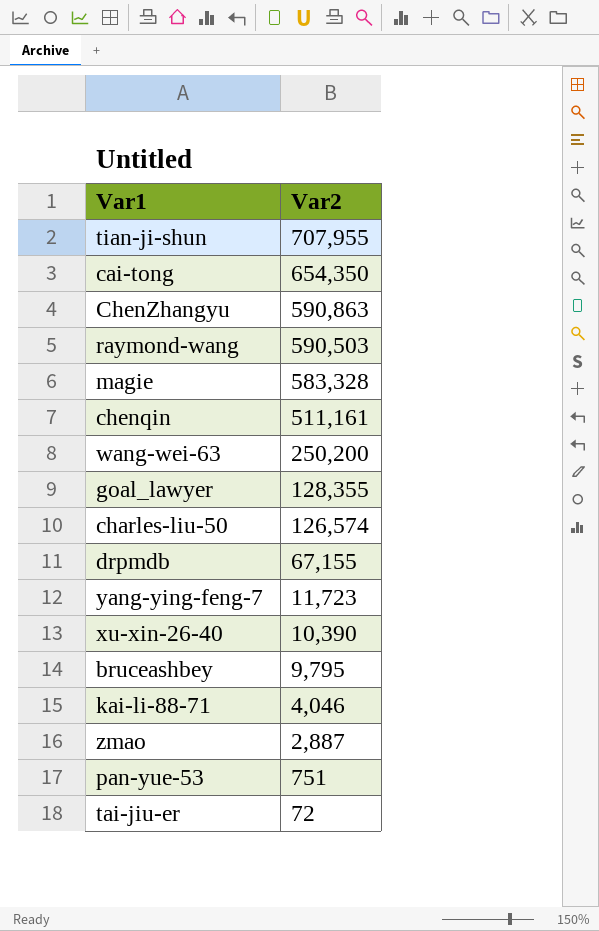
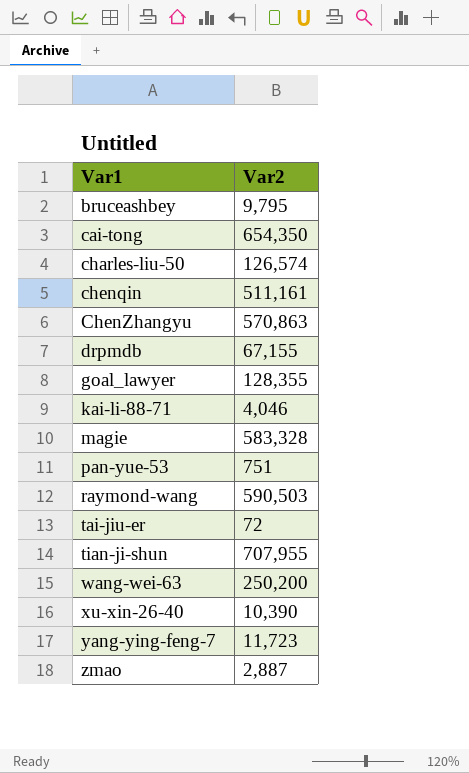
row order: Var2 descending -> Var1 ascending
ChenZhangyu | Var2: 590,863 -> 570,863

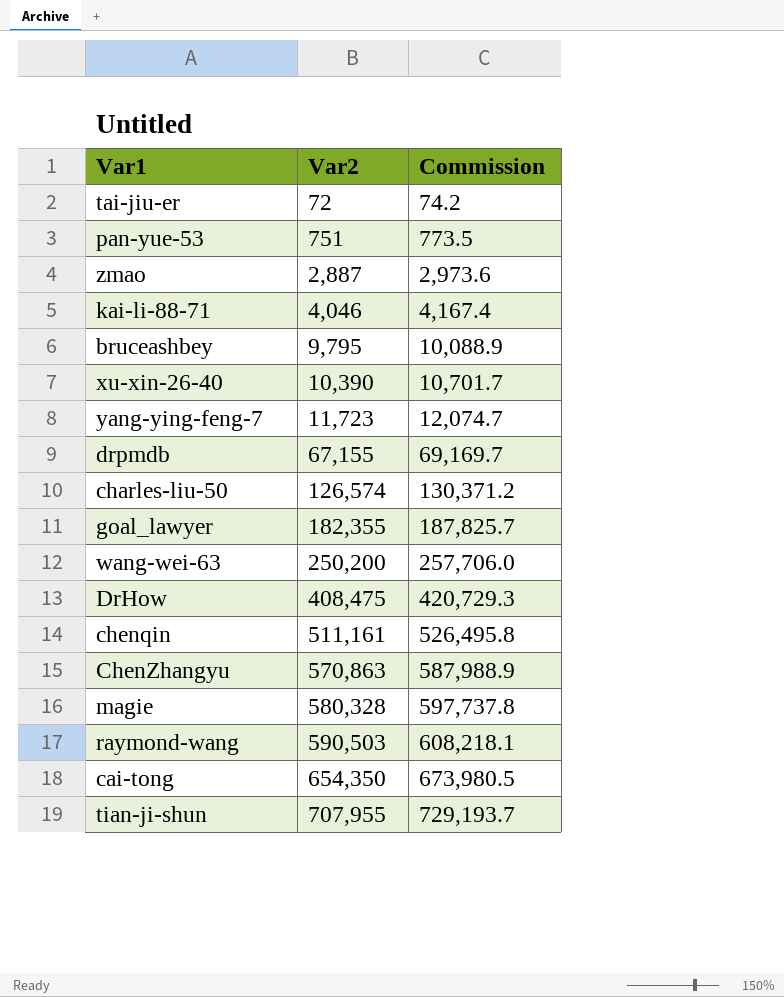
row order: Var1 ascending -> Var2 ascending
column Commission | formula: none -> [Var2] * 1.03
goal_lawyer | Var2: 128,355 -> 182,355
row DrHow: none -> 408,475 | 420,729.3
magie | Var2: 583,328 -> 580,328

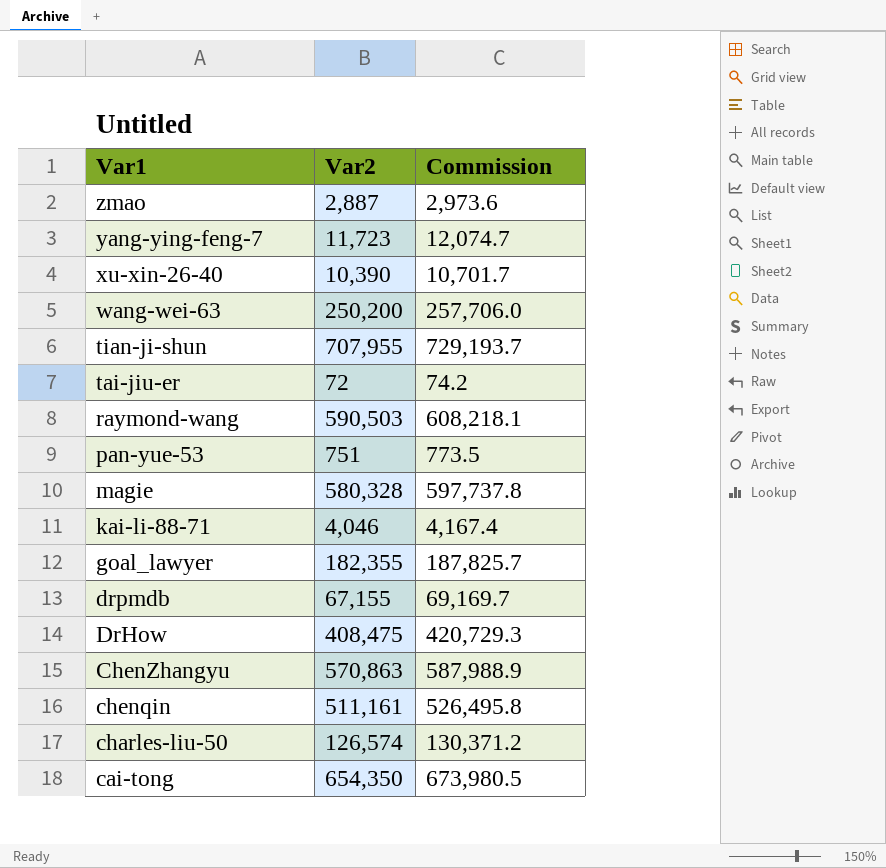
row order: Var2 ascending -> Var1 descending
row bruceashbey: 9,795 | 10,088.9 -> none

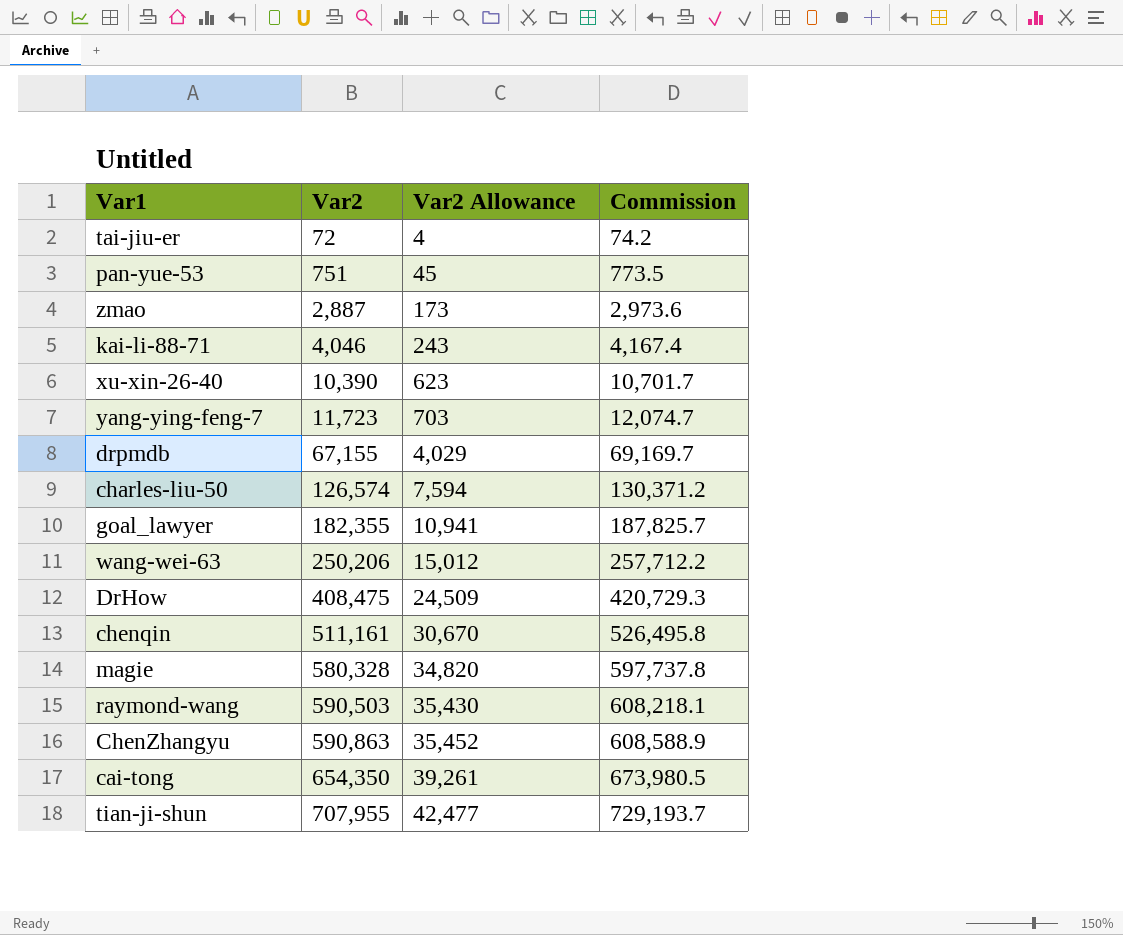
row order: Var1 descending -> Var2 ascending
column Var2 Allowance | formula: none -> [Var2] * 0.06
wang-wei-63 | Var2: 250,200 -> 250,206
wang-wei-63 | Commission: 257,706.0 -> 257,712.2
ChenZhangyu | Var2: 570,863 -> 590,863
ChenZhangyu | Commission: 587,988.9 -> 608,588.9

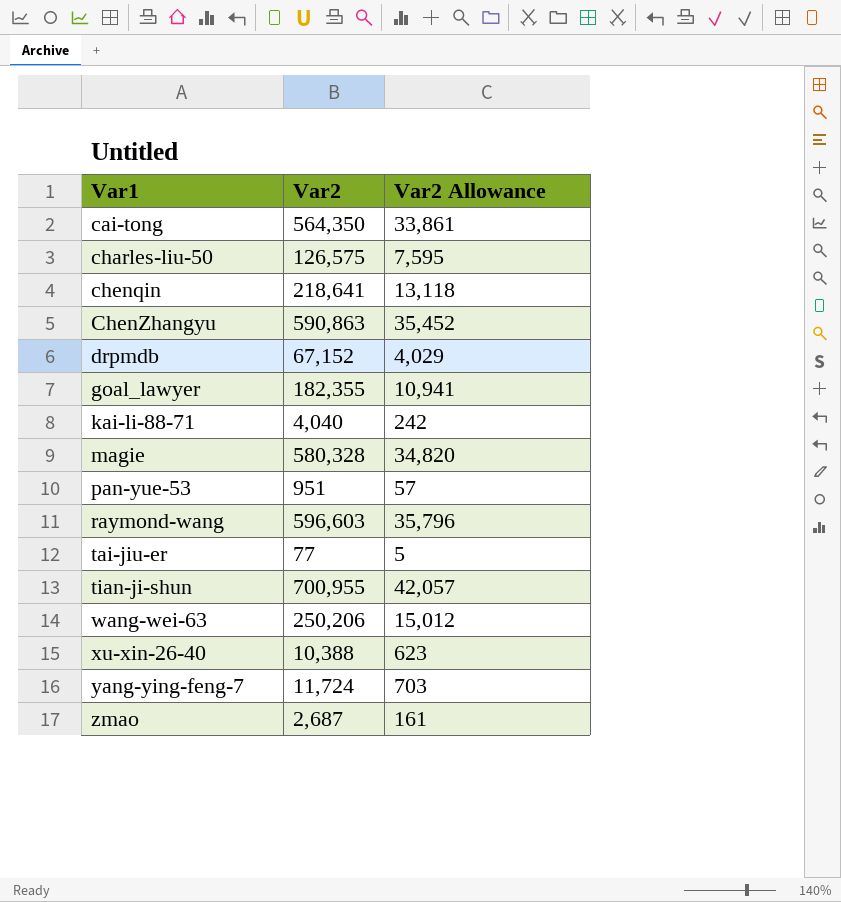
row order: Var2 ascending -> Var1 ascending
column Commission | formula: [Var2] * 1.03 -> none
row DrHow: 408,475 | 24,509 | 420,729.3 -> none
cai-tong | Var2: 654,350 -> 564,350
cai-tong | Var2 Allowance: 39,261 -> 33,861
charles-liu-50 | Var2: 126,574 -> 126,575
charles-liu-50 | Var2 Allowance: 7,594 -> 7,595
chenqin | Var2: 511,161 -> 218,641
chenqin | Var2 Allowance: 30,670 -> 13,118
drpmdb | Var2: 67,155 -> 67,152
kai-li-88-71 | Var2: 4,046 -> 4,040
kai-li-88-71 | Var2 Allowance: 243 -> 242
pan-yue-53 | Var2: 751 -> 951
pan-yue-53 | Var2 Allowance: 45 -> 57
raymond-wang | Var2: 590,503 -> 596,603
raymond-wang | Var2 Allowance: 35,430 -> 35,796
tai-jiu-er | Var2: 72 -> 77
tai-jiu-er | Var2 Allowance: 4 -> 5
tian-ji-shun | Var2: 707,955 -> 700,955
tian-ji-shun | Var2 Allowance: 42,477 -> 42,057
xu-xin-26-40 | Var2: 10,390 -> 10,388
yang-ying-feng-7 | Var2: 11,723 -> 11,724
zmao | Var2: 2,887 -> 2,687
zmao | Var2 Allowance: 173 -> 161

